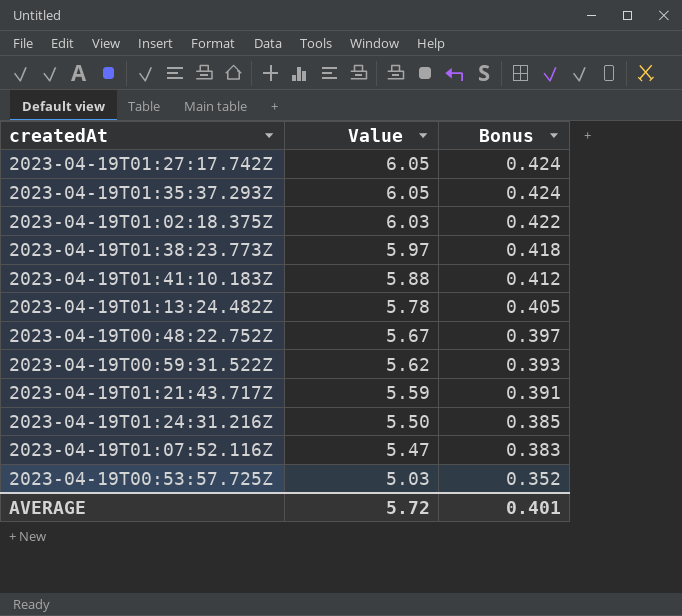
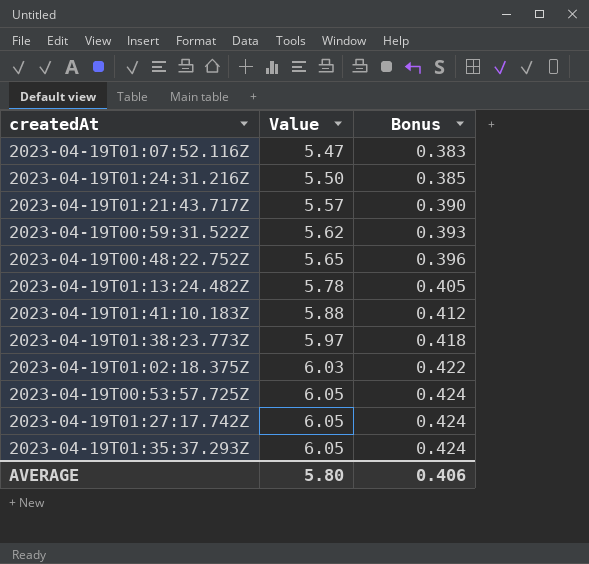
row order: Value descending -> Value ascending
2023-04-19T01:21:43.717Z | Value: 5.59 -> 5.57
2023-04-19T01:21:43.717Z | Bonus: 0.391 -> 0.390
2023-04-19T00:48:22.752Z | Value: 5.67 -> 5.65
2023-04-19T00:48:22.752Z | Bonus: 0.397 -> 0.396
2023-04-19T00:53:57.725Z | Value: 5.03 -> 6.05
2023-04-19T00:53:57.725Z | Bonus: 0.352 -> 0.424
AVERAGE | Value: 5.72 -> 5.80
AVERAGE | Bonus: 0.401 -> 0.406

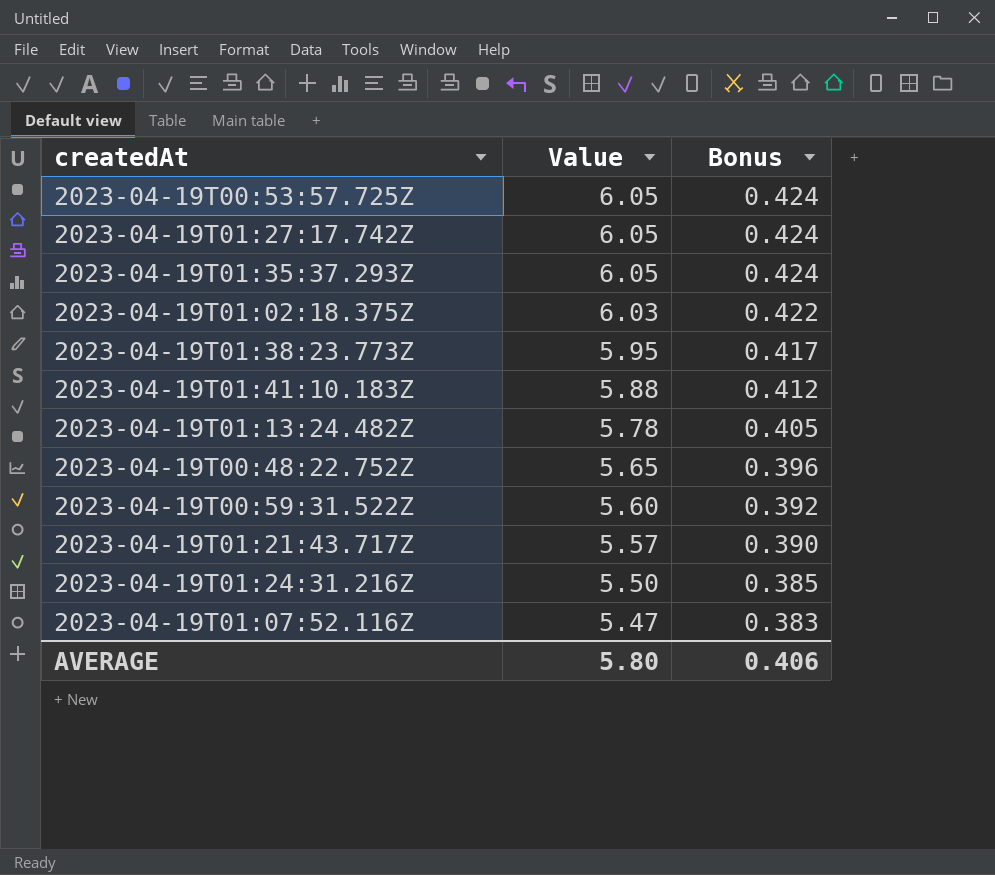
row order: Value ascending -> Value descending
2023-04-19T01:38:23.773Z | Value: 5.97 -> 5.95
2023-04-19T01:38:23.773Z | Bonus: 0.418 -> 0.417
2023-04-19T00:59:31.522Z | Value: 5.62 -> 5.60
2023-04-19T00:59:31.522Z | Bonus: 0.393 -> 0.392

